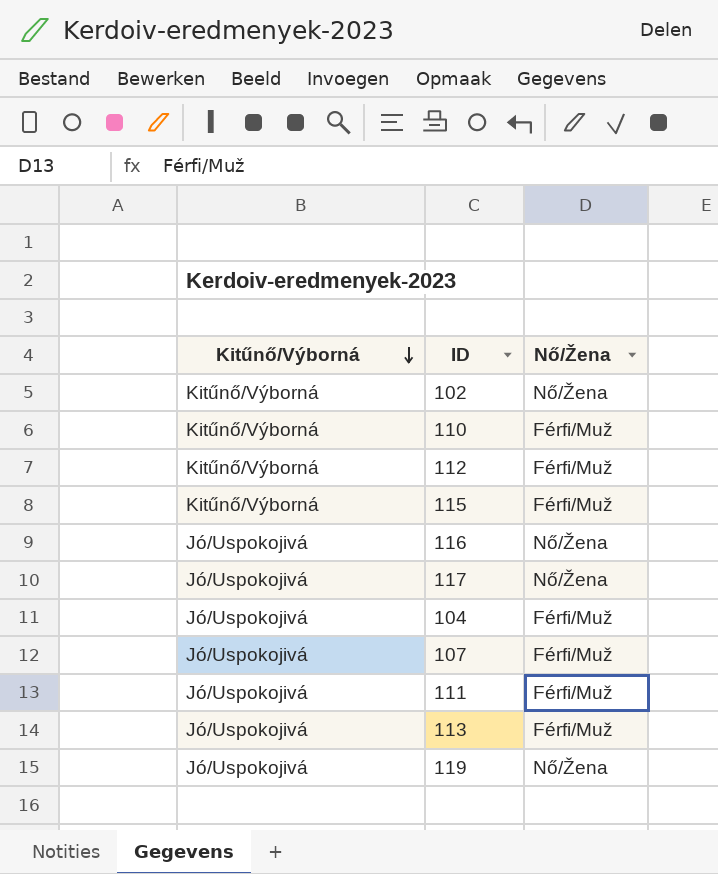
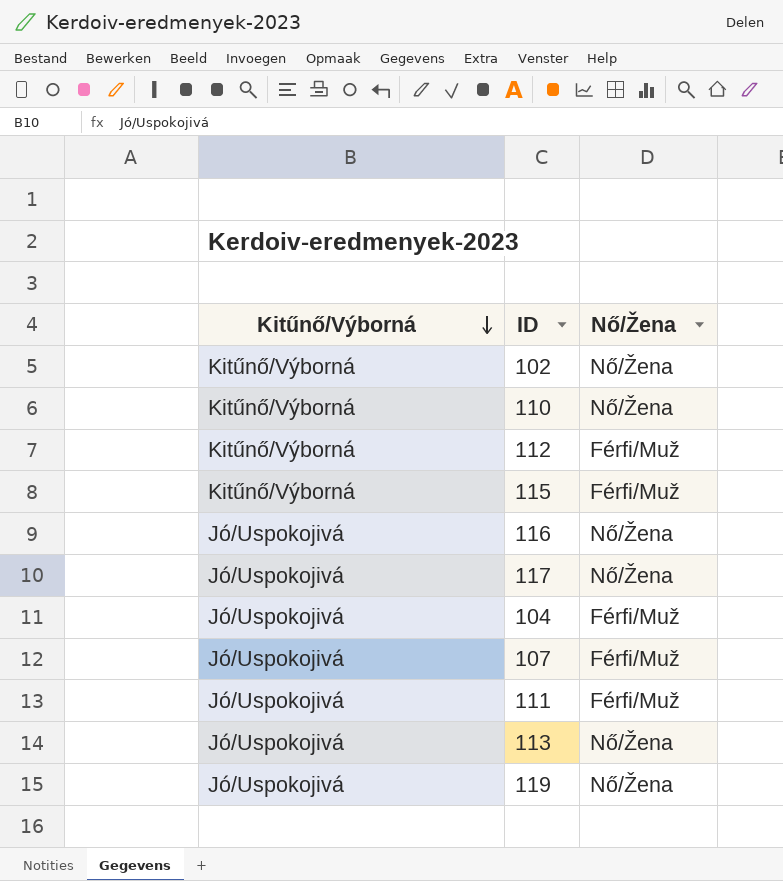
110 | Nő/Žena: Férfi/Muž -> Nő/Žena
113 | Nő/Žena: Férfi/Muž -> Nő/Žena

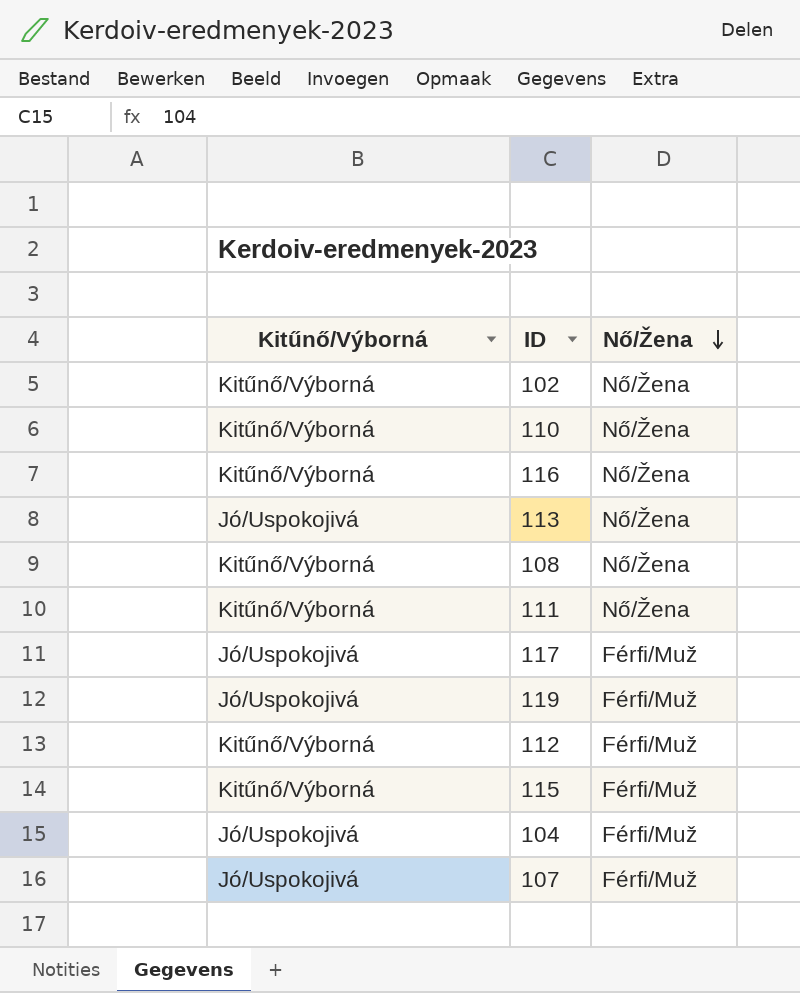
row order: Kitűnő/Výborná descending -> Nő/Žena descending
116 | Kitűnő/Výborná: Jó/Uspokojivá -> Kitűnő/Výborná
row 108: none -> Kitűnő/Výborná | Nő/Žena
111 | Kitűnő/Výborná: Jó/Uspokojivá -> Kitűnő/Výborná
111 | Nő/Žena: Férfi/Muž -> Nő/Žena
117 | Nő/Žena: Nő/Žena -> Férfi/Muž
119 | Nő/Žena: Nő/Žena -> Férfi/Muž

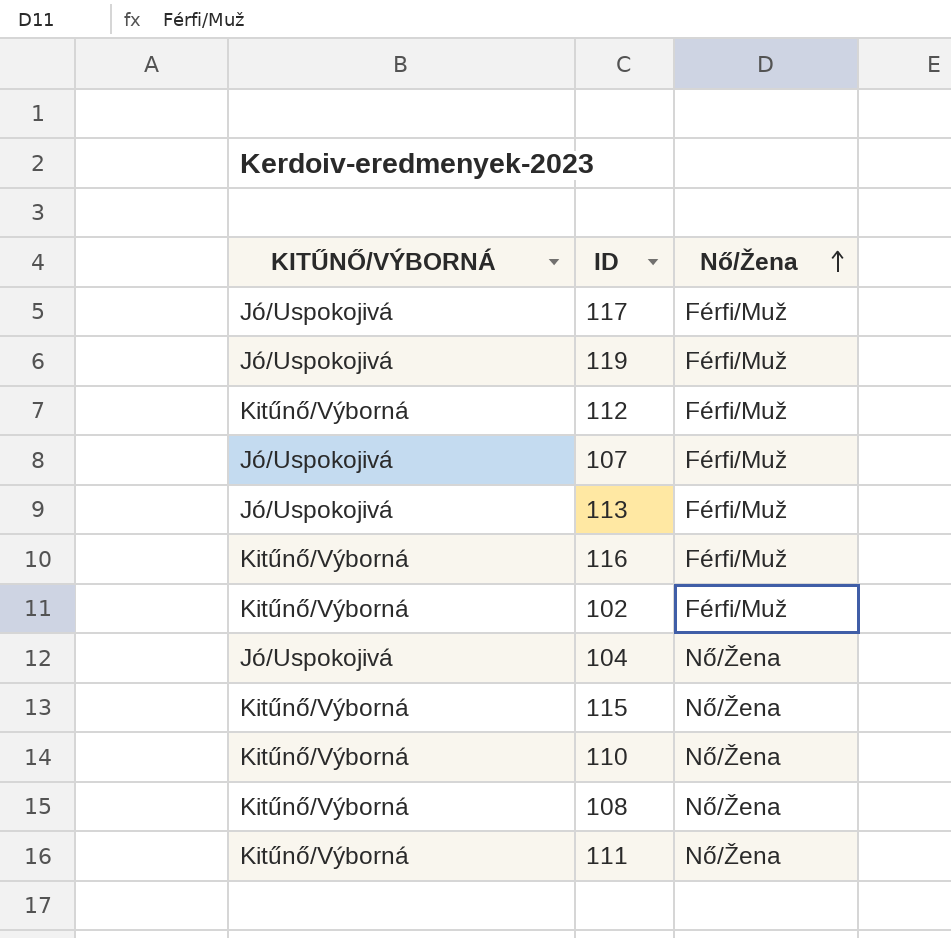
row order: Nő/Žena descending -> Nő/Žena ascending
column name: Kitűnő/Výborná -> KITŰNŐ/VÝBORNÁ
113 | Nő/Žena: Nő/Žena -> Férfi/Muž
116 | Nő/Žena: Nő/Žena -> Férfi/Muž
102 | Nő/Žena: Nő/Žena -> Férfi/Muž
104 | Nő/Žena: Férfi/Muž -> Nő/Žena
115 | Nő/Žena: Férfi/Muž -> Nő/Žena

